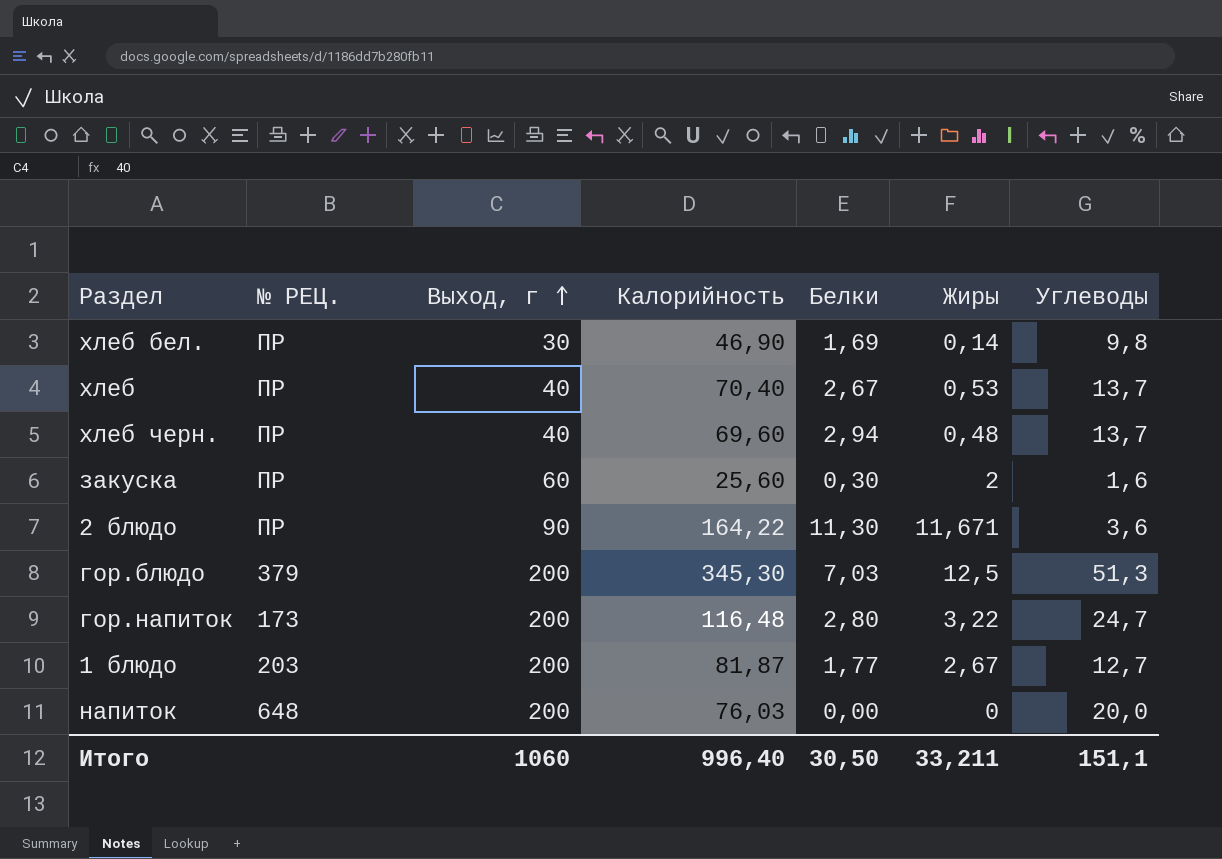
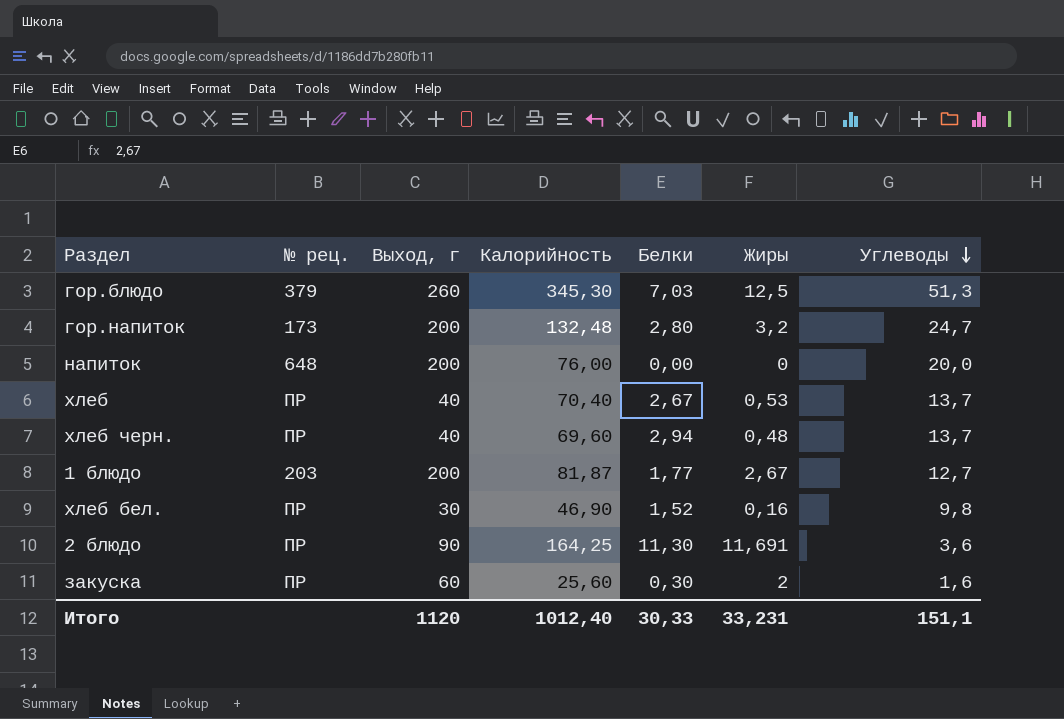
row order: Выход, г ascending -> Углеводы descending
column name: № РЕЦ. -> № рец.
гор.блюдо | Выход, г: 200 -> 260
гор.напиток | Калорийность: 116,48 -> 132,48
гор.напиток | Жиры: 3,22 -> 3,2
напиток | Калорийность: 76,03 -> 76,00
хлеб бел. | Белки: 1,69 -> 1,52
хлеб бел. | Жиры: 0,14 -> 0,16
2 блюдо | Калорийность: 164,22 -> 164,25
2 блюдо | Жиры: 11,671 -> 11,691
Итого | Выход, г: 1060 -> 1120
Итого | Калорийность: 996,40 -> 1012,40
Итого | Белки: 30,50 -> 30,33
Итого | Жиры: 33,211 -> 33,231

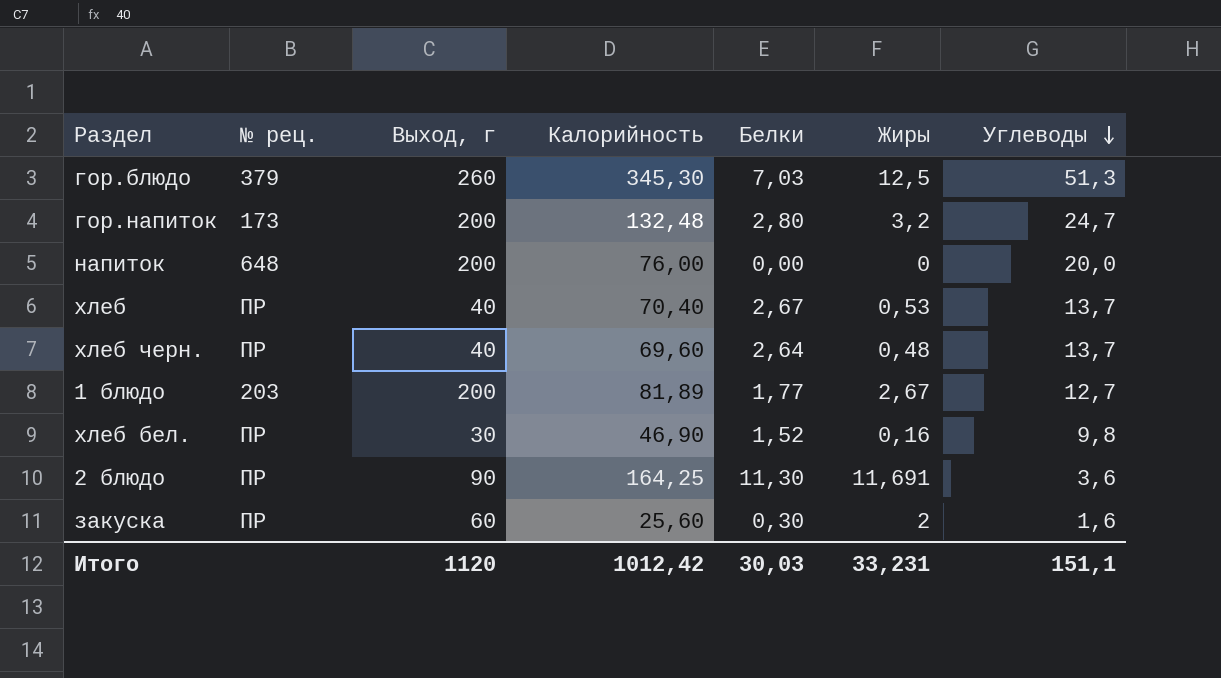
хлеб черн. | Белки: 2,94 -> 2,64
1 блюдо | Калорийность: 81,87 -> 81,89
Итого | Калорийность: 1012,40 -> 1012,42
Итого | Белки: 30,33 -> 30,03

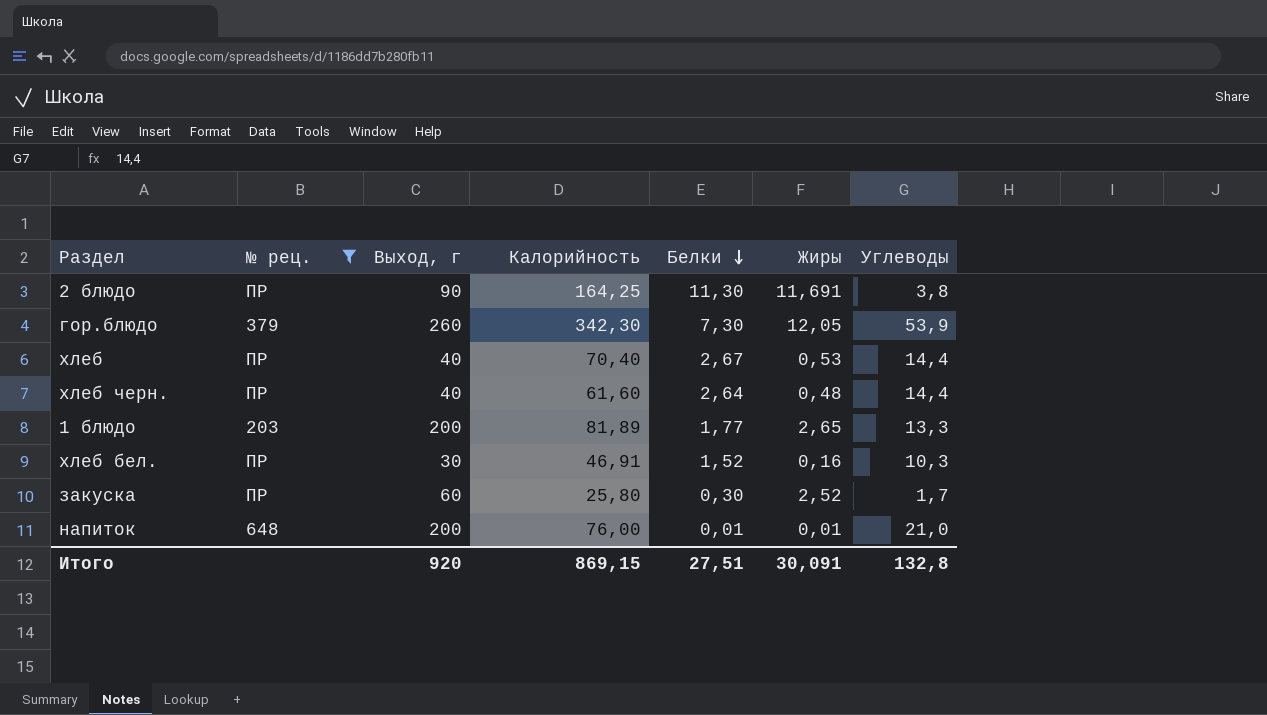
filter: none -> № рец. != 173
row order: Углеводы descending -> Белки descending
2 блюдо | Углеводы: 3,6 -> 3,8
гор.блюдо | Калорийность: 345,30 -> 342,30
гор.блюдо | Белки: 7,03 -> 7,30
гор.блюдо | Жиры: 12,5 -> 12,05
гор.блюдо | Углеводы: 51,3 -> 53,9
хлеб | Углеводы: 13,7 -> 14,4
хлеб черн. | Калорийность: 69,60 -> 61,60
хлеб черн. | Углеводы: 13,7 -> 14,4
1 блюдо | Жиры: 2,67 -> 2,65
1 блюдо | Углеводы: 12,7 -> 13,3
хлеб бел. | Калорийность: 46,90 -> 46,91
хлеб бел. | Углеводы: 9,8 -> 10,3
закуска | Калорийность: 25,60 -> 25,80
закуска | Жиры: 2 -> 2,52
закуска | Углеводы: 1,6 -> 1,7
напиток | Белки: 0,00 -> 0,01
напиток | Жиры: 0 -> 0,01
напиток | Углеводы: 20,0 -> 21,0
Итого | Выход, г: 1120 -> 920
Итого | Калорийность: 1012,42 -> 869,15
Итого | Белки: 30,03 -> 27,51
Итого | Жиры: 33,231 -> 30,091
Итого | Углеводы: 151,1 -> 132,8

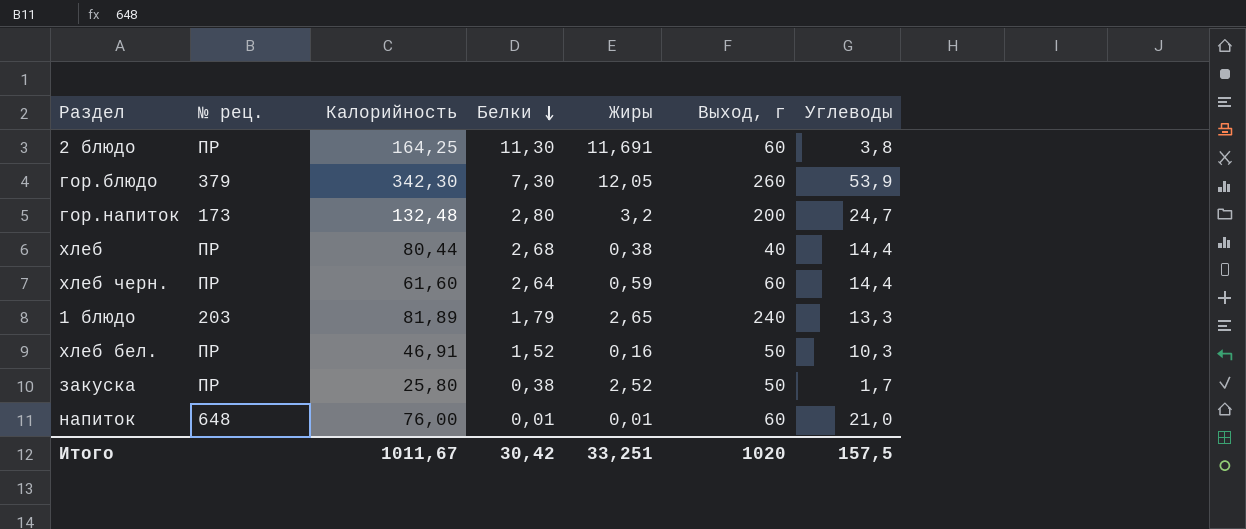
filter: № рец. != 173 -> none
column Выход, г | position: 3 -> 6
2 блюдо | Выход, г: 90 -> 60
хлеб | Калорийность: 70,40 -> 80,44
хлеб | Белки: 2,67 -> 2,68
хлеб | Жиры: 0,53 -> 0,38
хлеб черн. | Жиры: 0,48 -> 0,59
хлеб черн. | Выход, г: 40 -> 60
1 блюдо | Белки: 1,77 -> 1,79
1 блюдо | Выход, г: 200 -> 240
хлеб бел. | Выход, г: 30 -> 50
закуска | Белки: 0,30 -> 0,38
закуска | Выход, г: 60 -> 50
напиток | Выход, г: 200 -> 60
Итого | Калорийность: 869,15 -> 1011,67
Итого | Белки: 27,51 -> 30,42
Итого | Жиры: 30,091 -> 33,251
Итого | Выход, г: 920 -> 1020
Итого | Углеводы: 132,8 -> 157,5

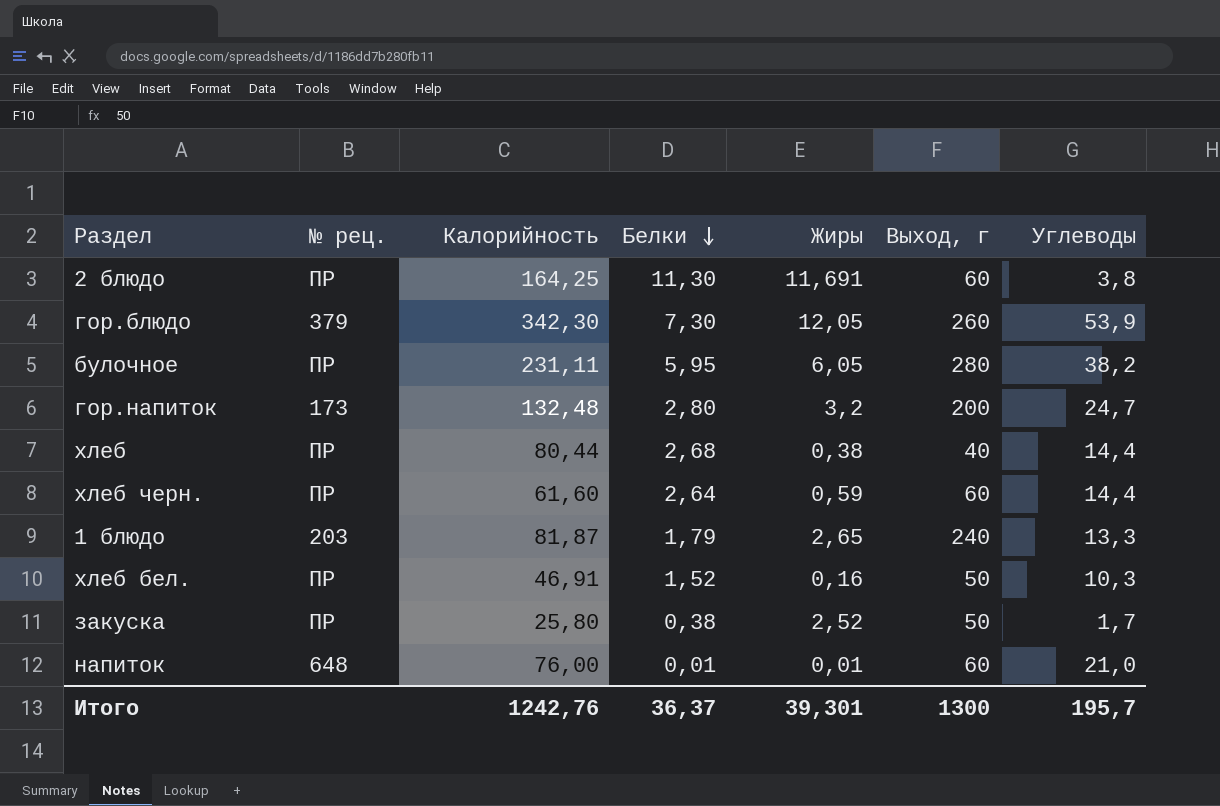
row булочное: none -> ПР | 231,11 | 5,95 | 6,05 | 280 | 38,2
1 блюдо | Калорийность: 81,89 -> 81,87
Итого | Калорийность: 1011,67 -> 1242,76
Итого | Белки: 30,42 -> 36,37
Итого | Жиры: 33,251 -> 39,301
Итого | Выход, г: 1020 -> 1300
Итого | Углеводы: 157,5 -> 195,7

